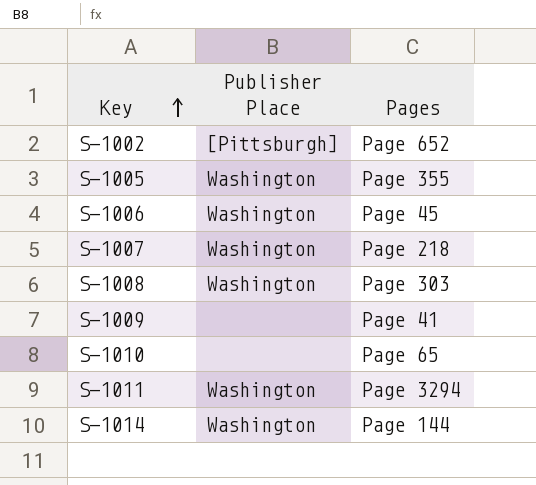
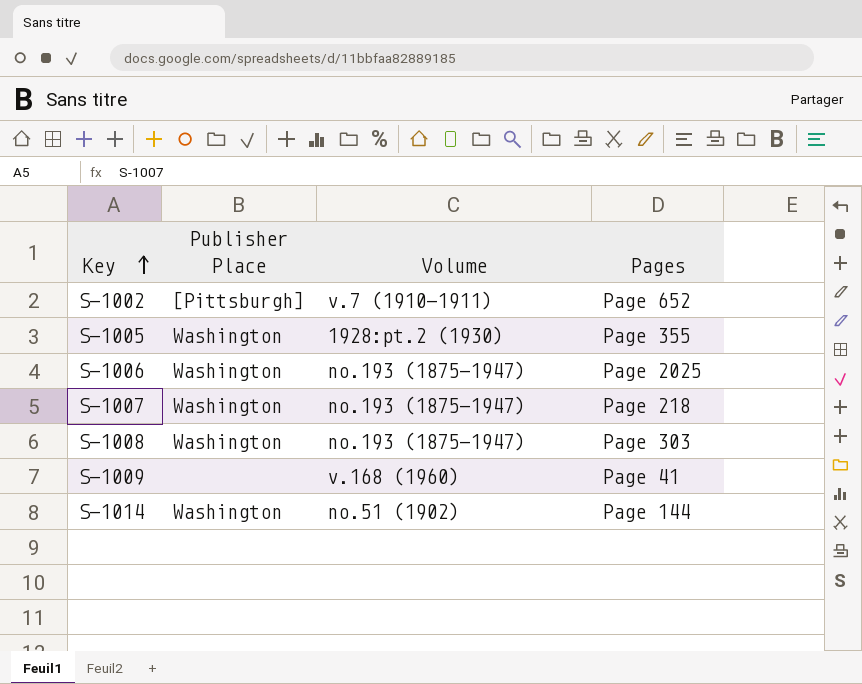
column Volume | position: none -> 3
row S-1010: none | Page 65 -> none
row S-1011: Washington | Page 3294 -> none
S-1006 | Pages: Page 45 -> Page 2025

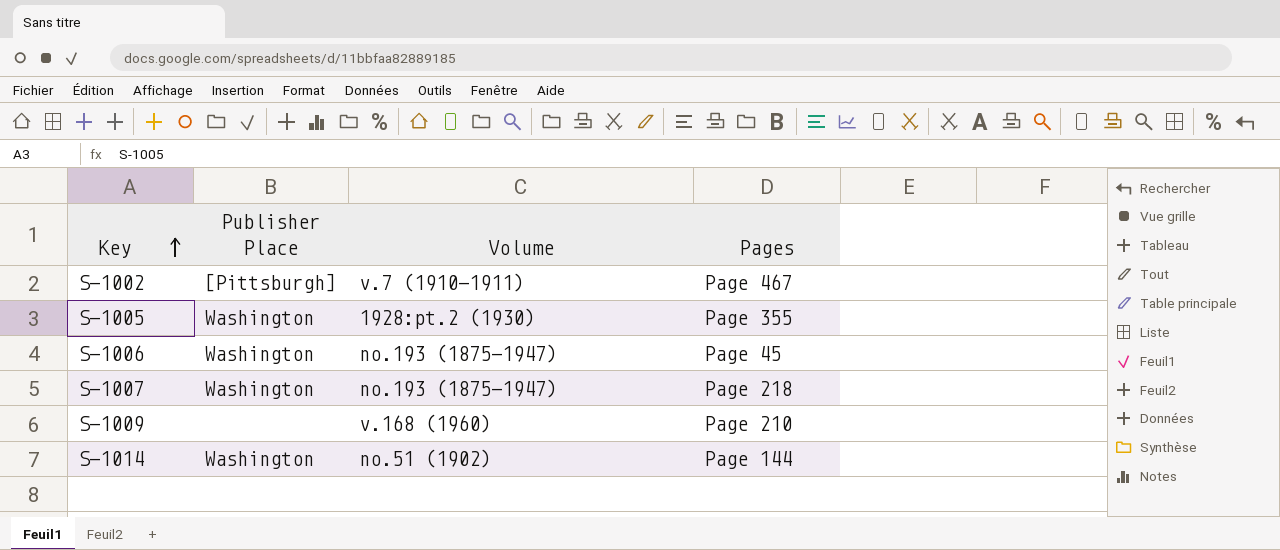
row S-1008: Washington | no.193 (1875-1947) | Page 303 -> none
S-1002 | Pages: Page 652 -> Page 467
S-1006 | Pages: Page 2025 -> Page 45
S-1009 | Pages: Page 41 -> Page 210

